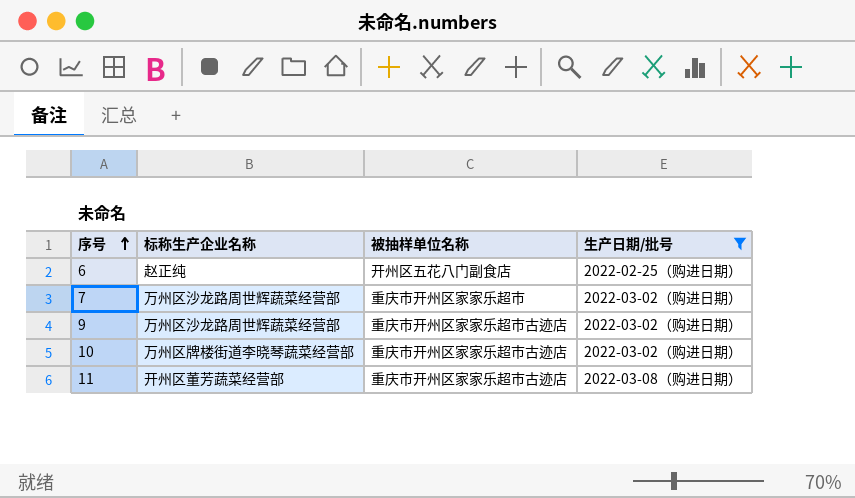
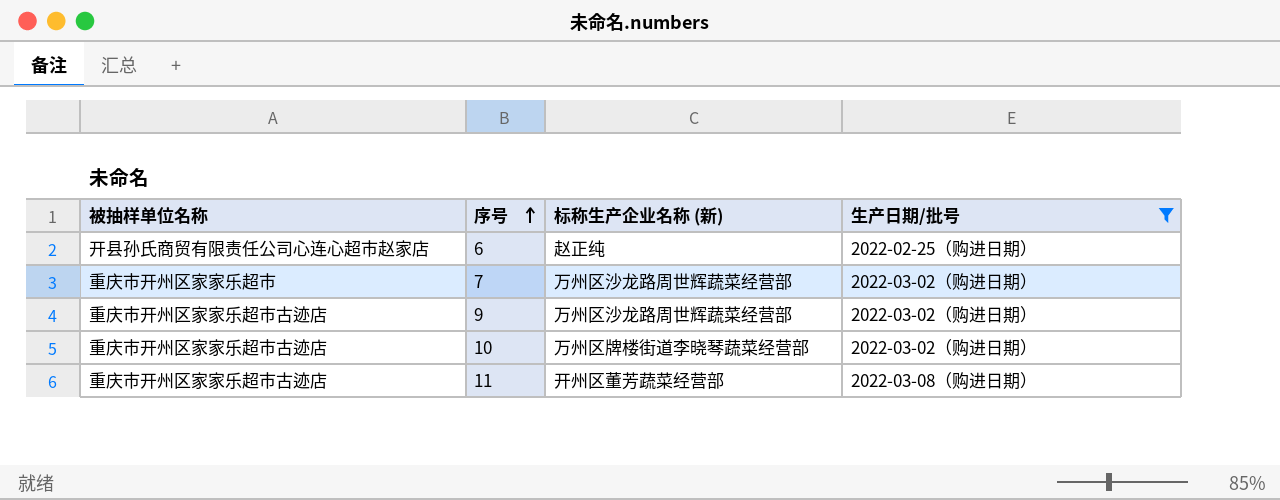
column 被抽样单位名称 | position: 3 -> 1
column name: 标称生产企业名称 -> 标称生产企业名称 (新)
6 | 被抽样单位名称: 开州区五花八门副食店 -> 开县孙氏商贸有限责任公司心连心超市赵家店

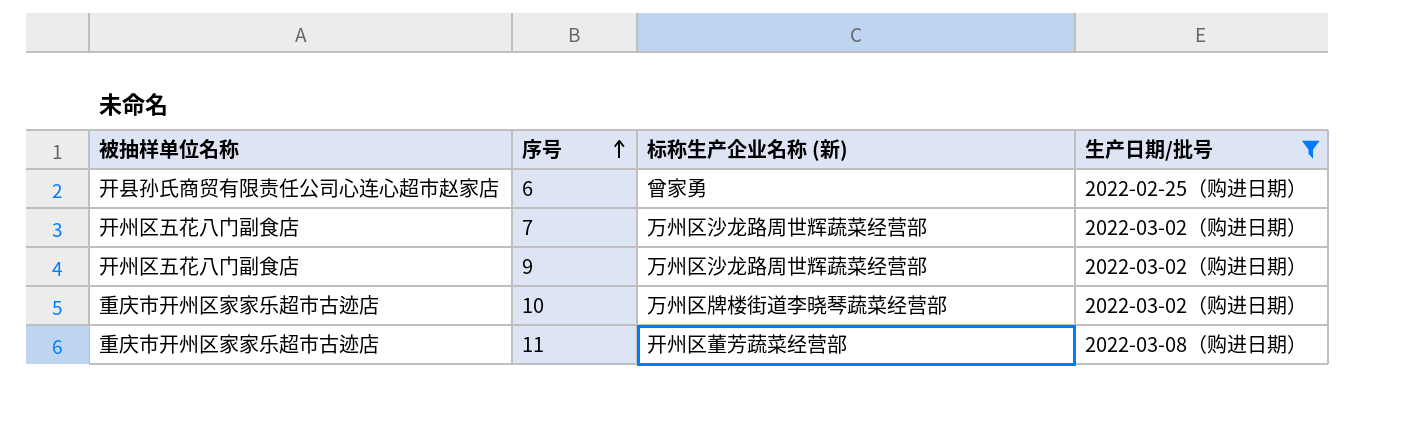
6 | 标称生产企业名称 (新): 赵正纯 -> 曾家勇
7 | 被抽样单位名称: 重庆市开州区家家乐超市 -> 开州区五花八门副食店
9 | 被抽样单位名称: 重庆市开州区家家乐超市古迹店 -> 开州区五花八门副食店

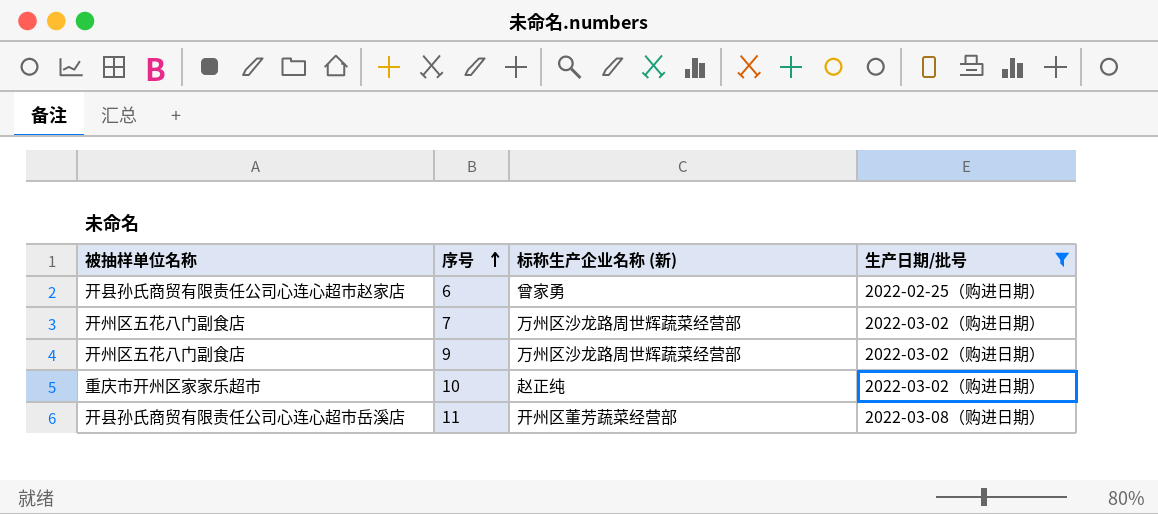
10 | 被抽样单位名称: 重庆市开州区家家乐超市古迹店 -> 重庆市开州区家家乐超市
10 | 标称生产企业名称 (新): 万州区牌楼街道李晓琴蔬菜经营部 -> 赵正纯
11 | 被抽样单位名称: 重庆市开州区家家乐超市古迹店 -> 开县孙氏商贸有限责任公司心连心超市岳溪店

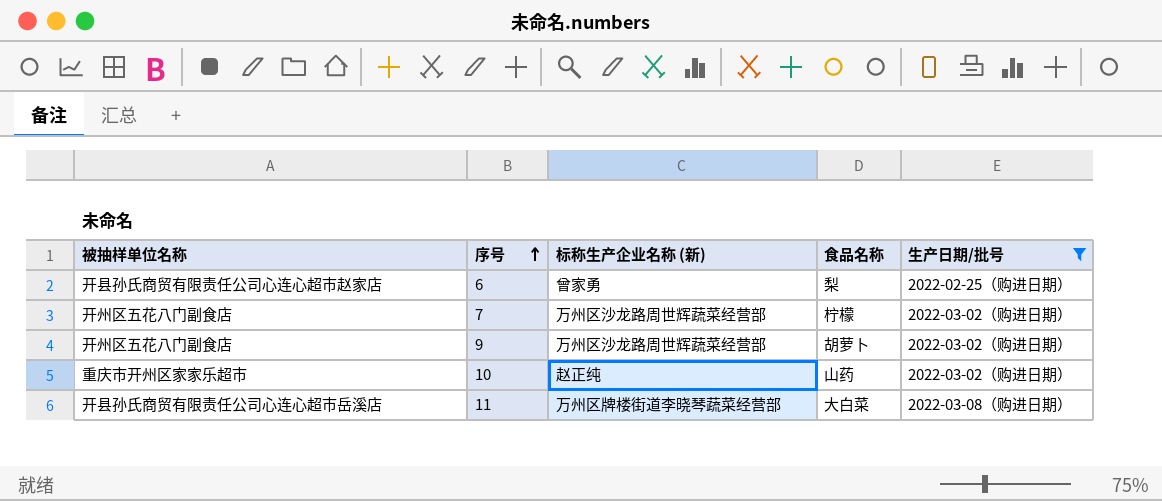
column 食品名称 | position: none -> 4
11 | 标称生产企业名称 (新): 开州区董芳蔬菜经营部 -> 万州区牌楼街道李晓琴蔬菜经营部

